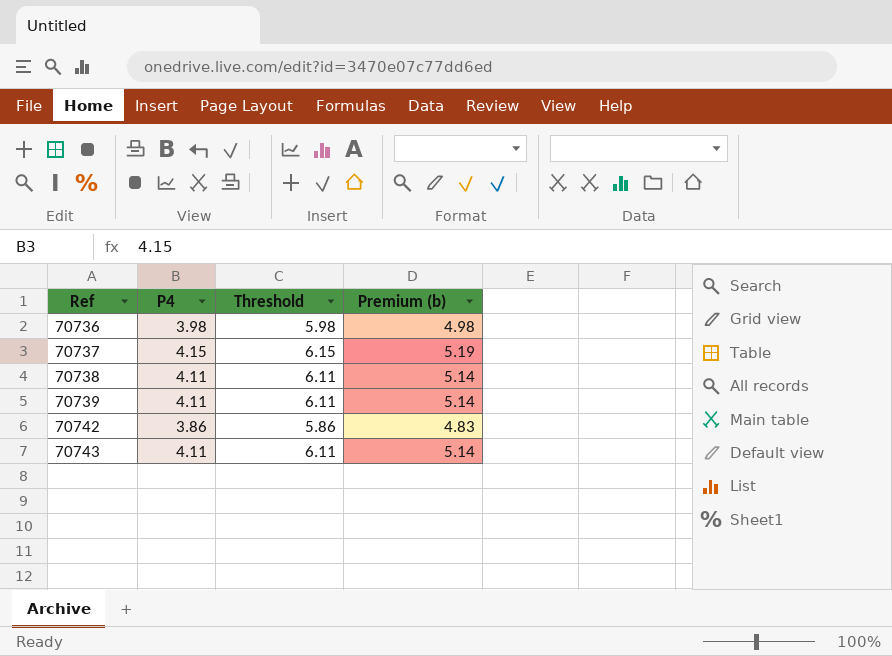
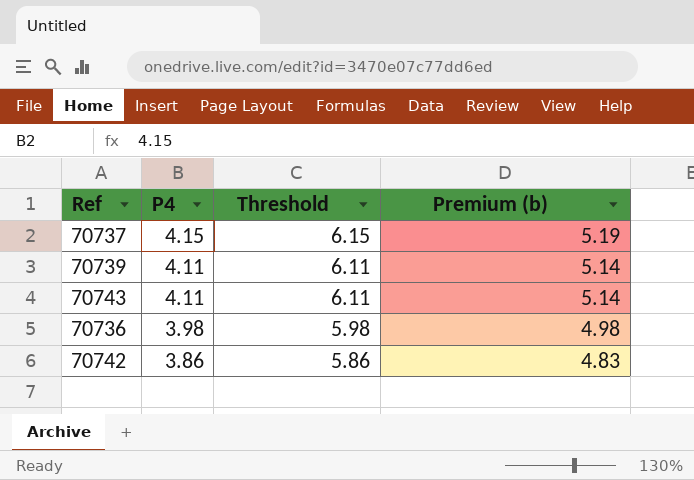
row order: Ref ascending -> P4 descending
row 70738: 4.11 | 6.11 | 5.14 -> none

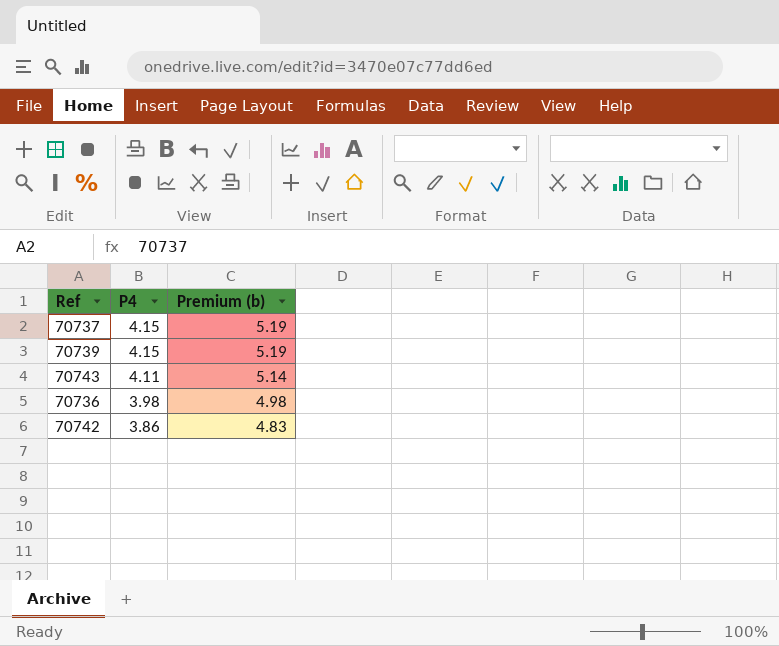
column Threshold | formula: [P4] + 2 -> none
70739 | P4: 4.11 -> 4.15
70739 | Premium (b): 5.14 -> 5.19

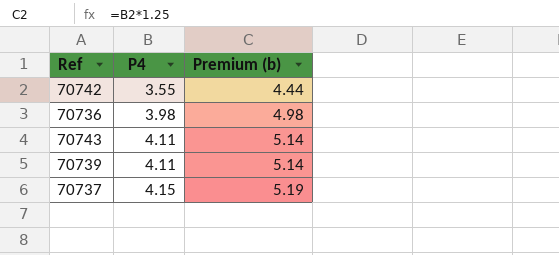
row order: P4 descending -> P4 ascending
70742 | P4: 3.86 -> 3.55
70742 | Premium (b): 4.83 -> 4.44
70739 | P4: 4.15 -> 4.11
70739 | Premium (b): 5.19 -> 5.14

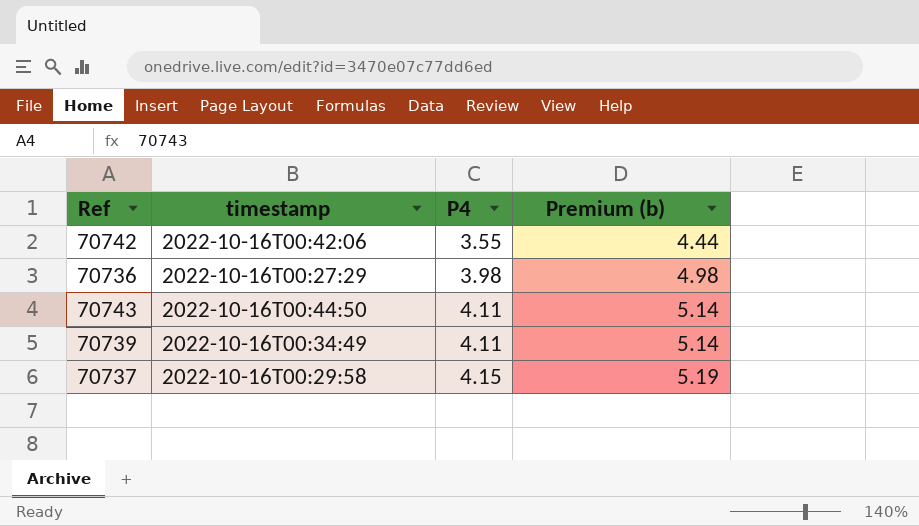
column timestamp | position: none -> 2

